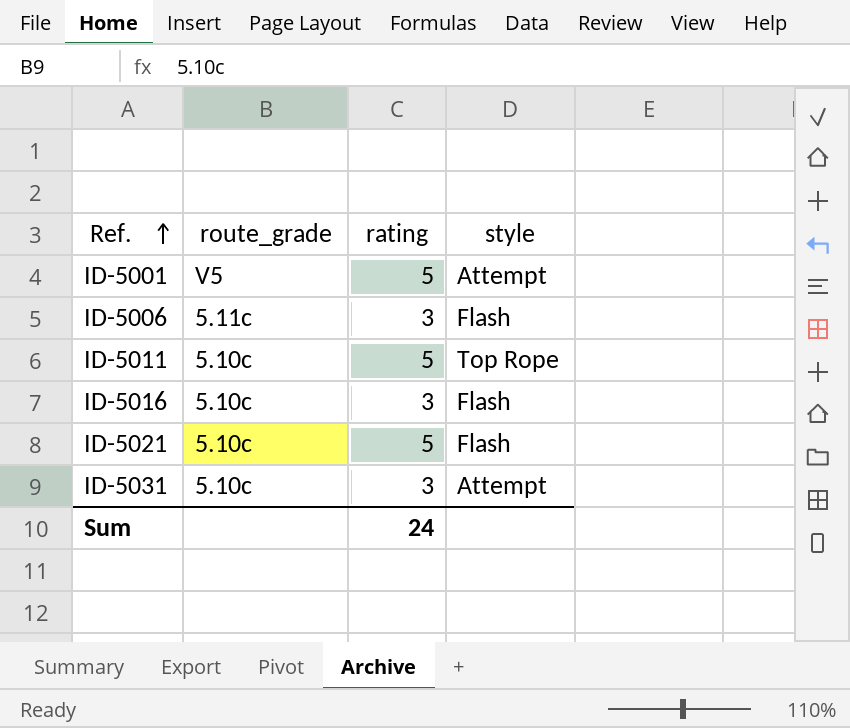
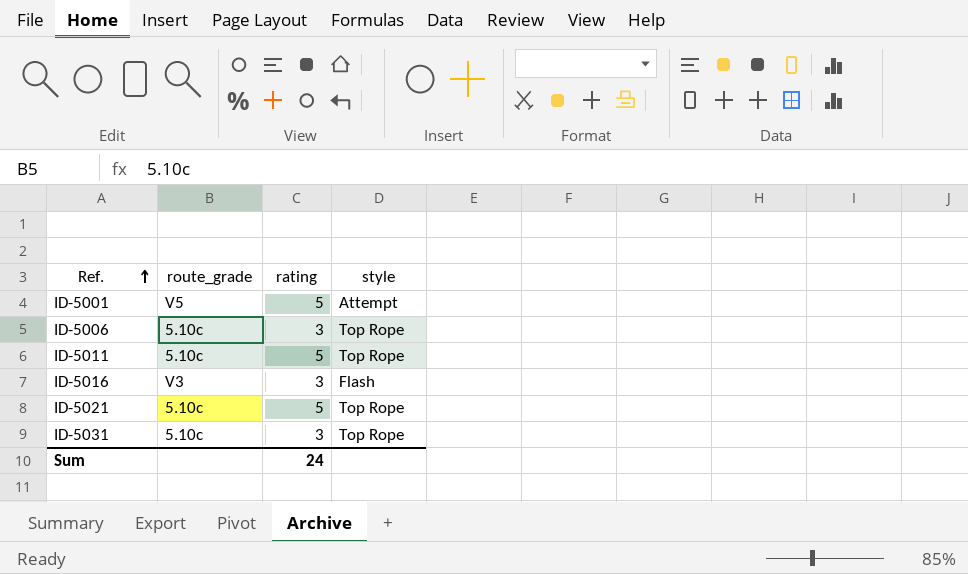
ID-5006 | route_grade: 5.11c -> 5.10c
ID-5006 | style: Flash -> Top Rope
ID-5016 | route_grade: 5.10c -> V3
ID-5021 | style: Flash -> Top Rope
ID-5031 | style: Attempt -> Top Rope

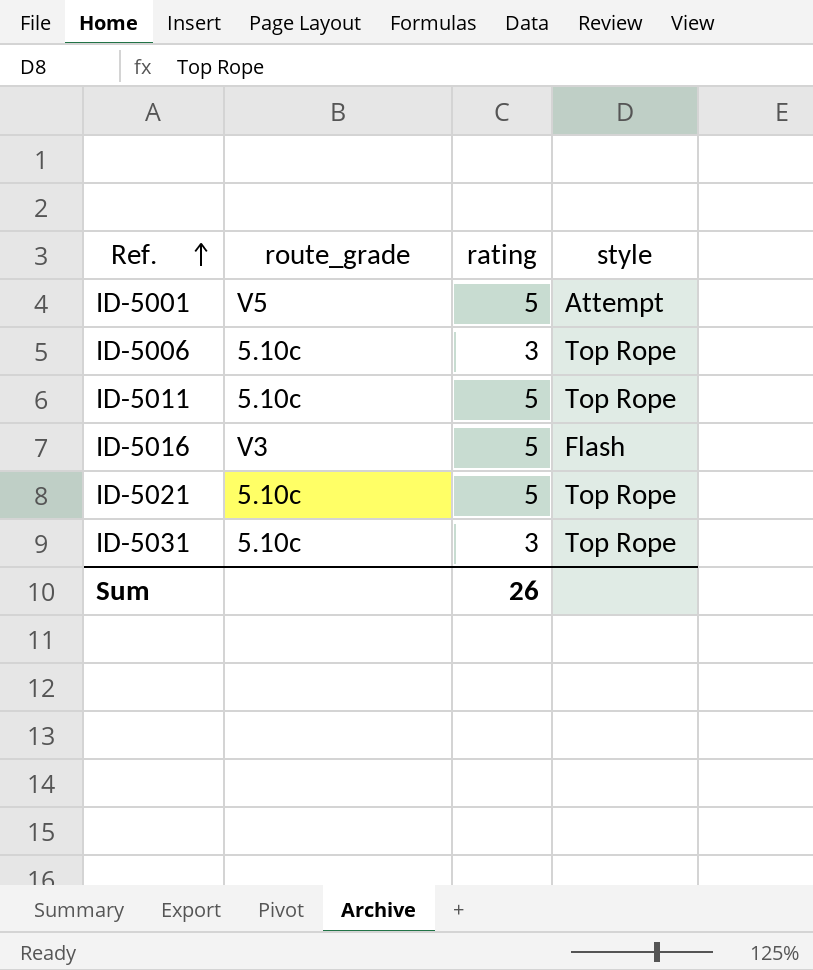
ID-5016 | rating: 3 -> 5
Sum | rating: 24 -> 26

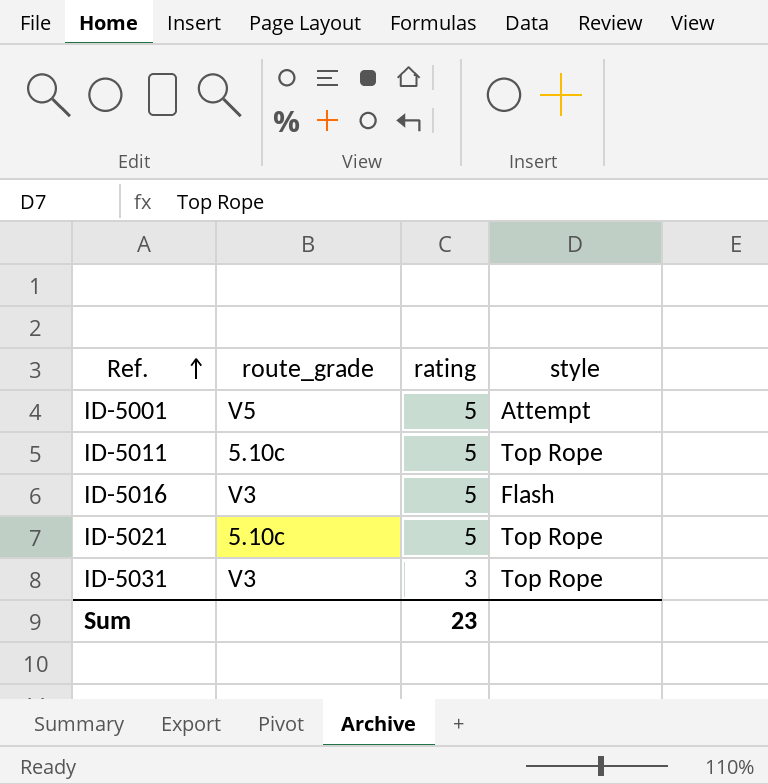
row ID-5006: 5.10c | 3 | Top Rope -> none
ID-5031 | route_grade: 5.10c -> V3
Sum | rating: 26 -> 23

